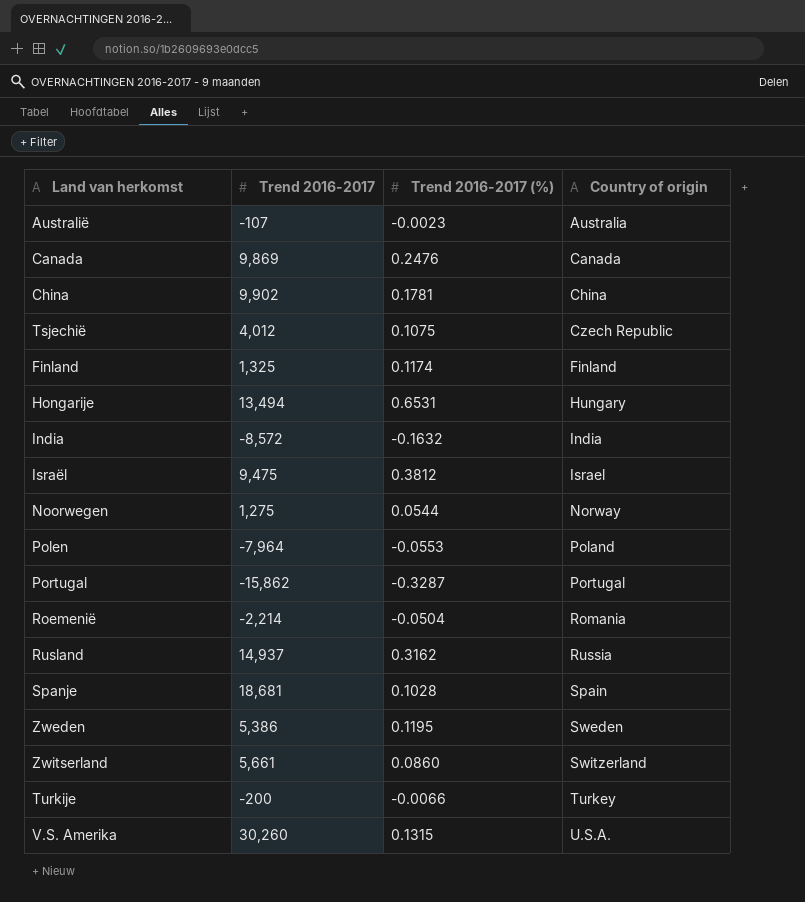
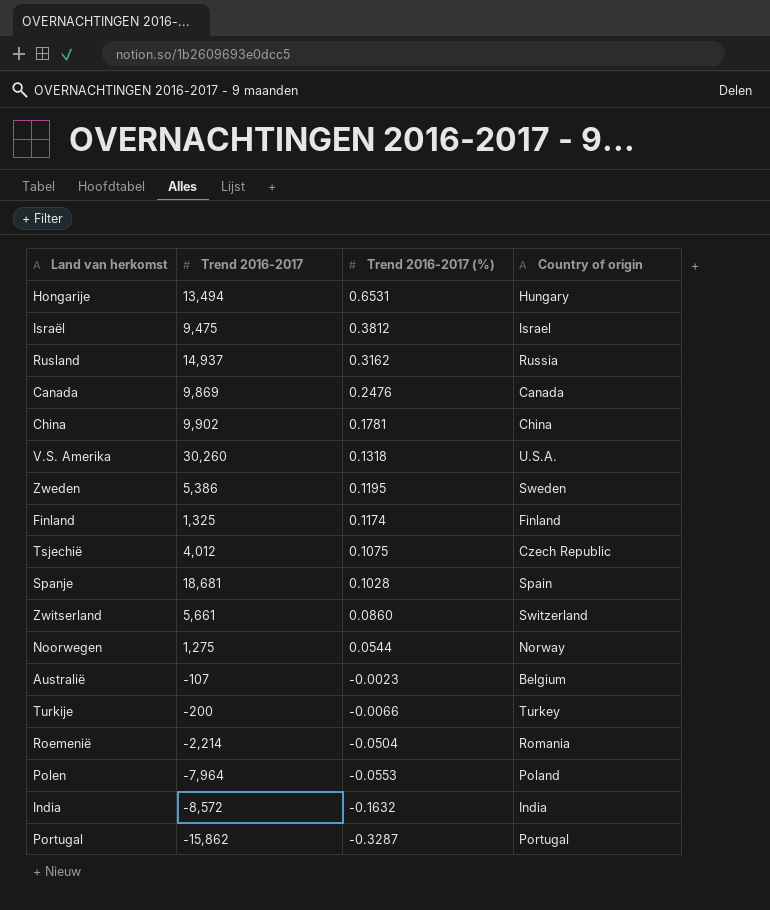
row order: Country of origin ascending -> Trend 2016-2017 (%) descending
V.S. Amerika | Trend 2016-2017 (%): 0.1315 -> 0.1318
Australië | Country of origin: Australia -> Belgium

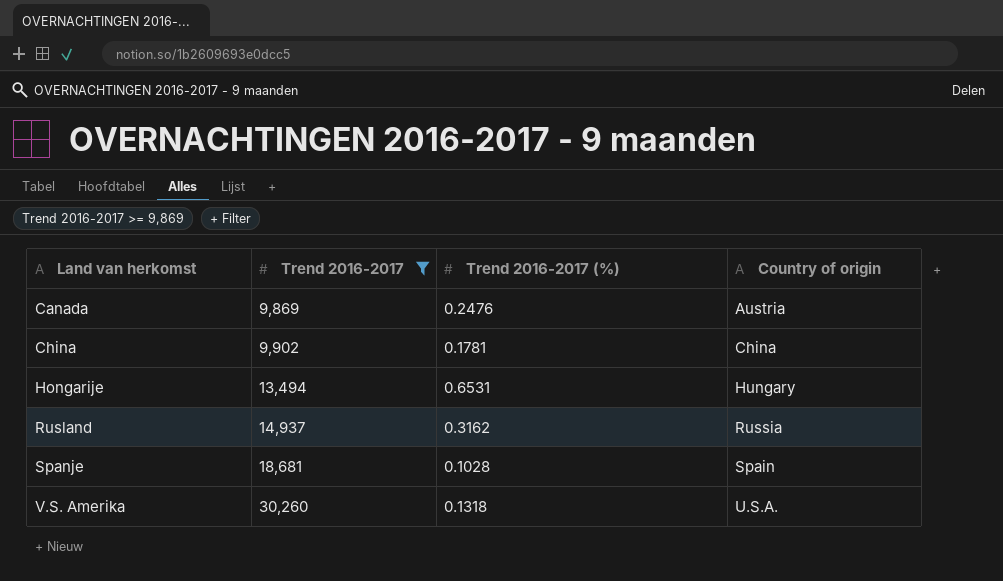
filter: none -> Trend 2016-2017 >= 9,869
row order: Trend 2016-2017 (%) descending -> Land van herkomst ascending
Canada | Country of origin: Canada -> Austria

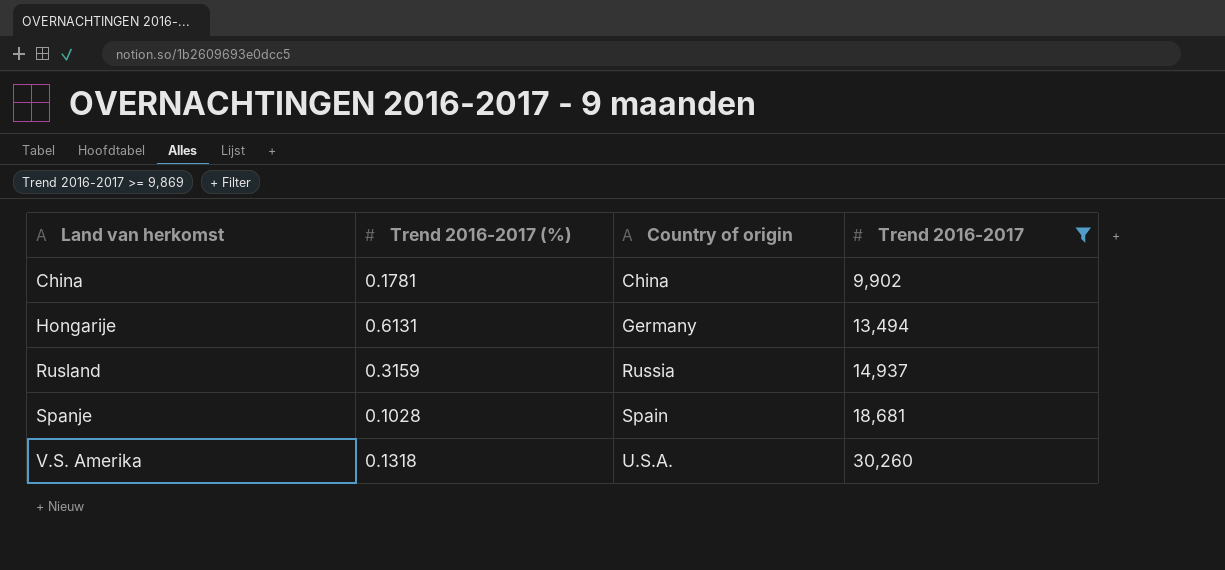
column Trend 2016-2017 | position: 2 -> 4
row Canada: 9,869 | 0.2476 | Austria -> none
Hongarije | Trend 2016-2017 (%): 0.6531 -> 0.6131
Hongarije | Country of origin: Hungary -> Germany
Rusland | Trend 2016-2017 (%): 0.3162 -> 0.3159

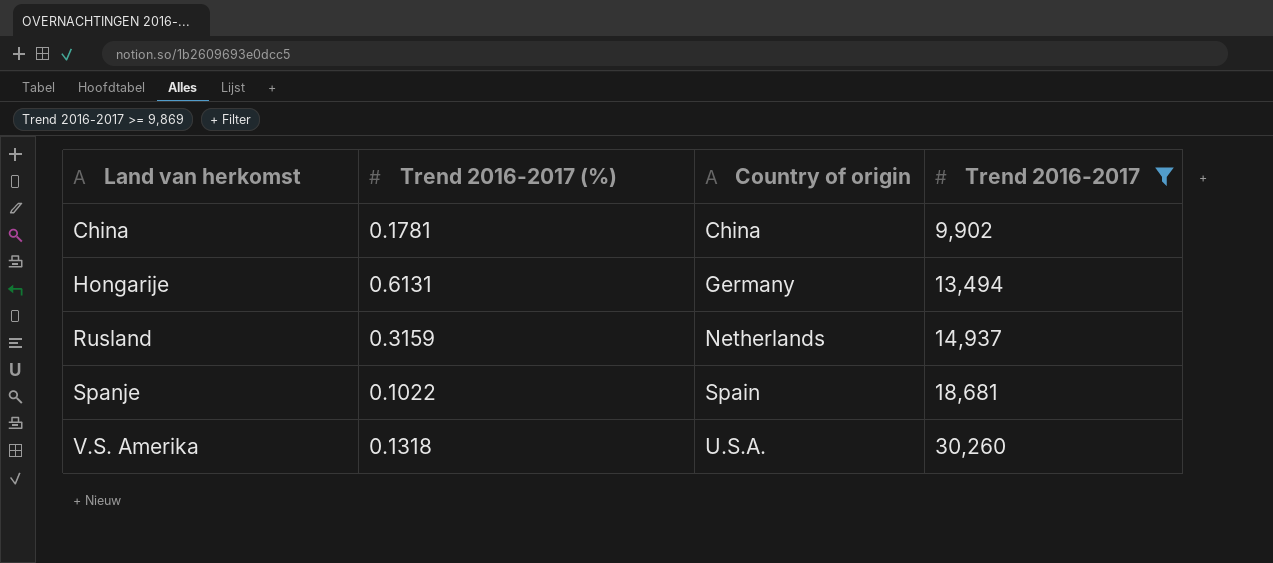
Rusland | Country of origin: Russia -> Netherlands
Spanje | Trend 2016-2017 (%): 0.1028 -> 0.1022

